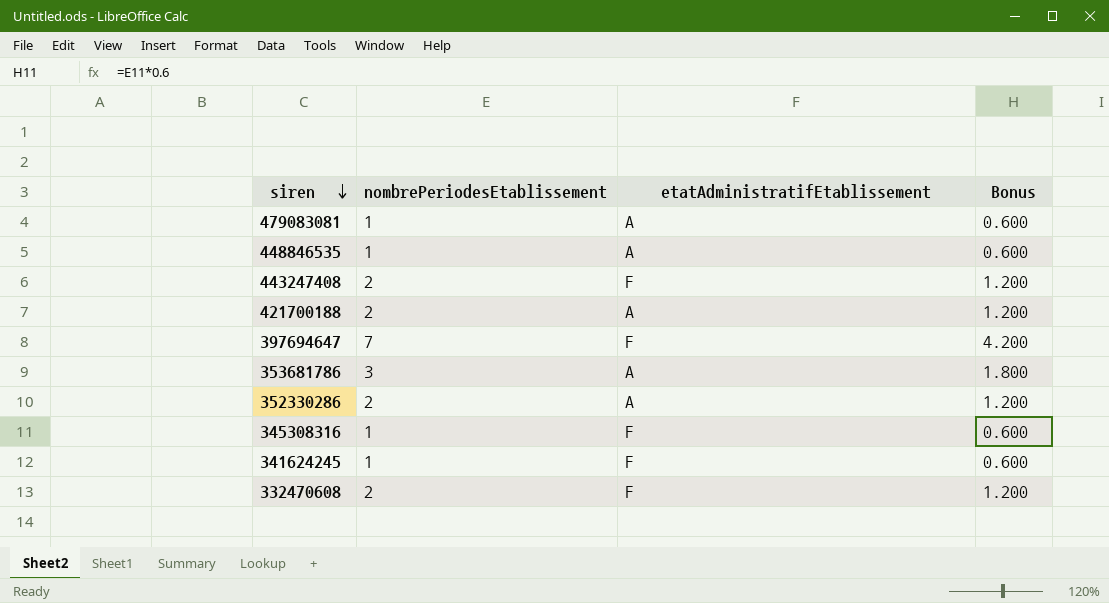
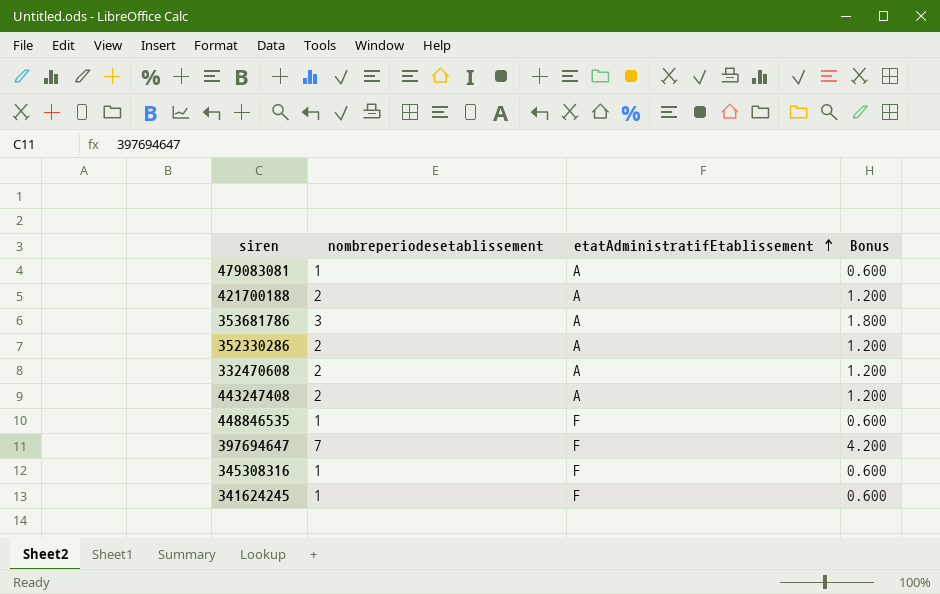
row order: siren descending -> etatAdministratifEtablissement ascending
column name: nombrePeriodesEtablissement -> nombreperiodesetablissement
332470608 | etatAdministratifEtablissement: F -> A
443247408 | etatAdministratifEtablissement: F -> A
448846535 | etatAdministratifEtablissement: A -> F

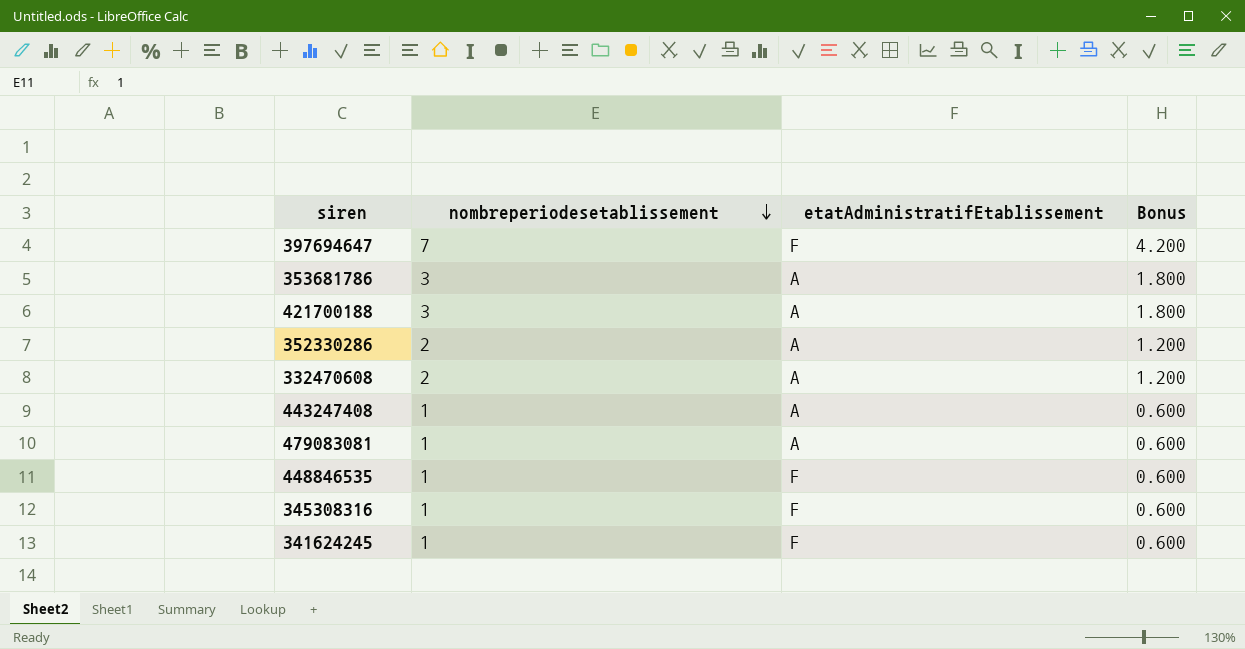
row order: etatAdministratifEtablissement ascending -> nombreperiodesetablissement descending
421700188 | nombreperiodesetablissement: 2 -> 3
421700188 | Bonus: 1.200 -> 1.800
443247408 | nombreperiodesetablissement: 2 -> 1
443247408 | Bonus: 1.200 -> 0.600

